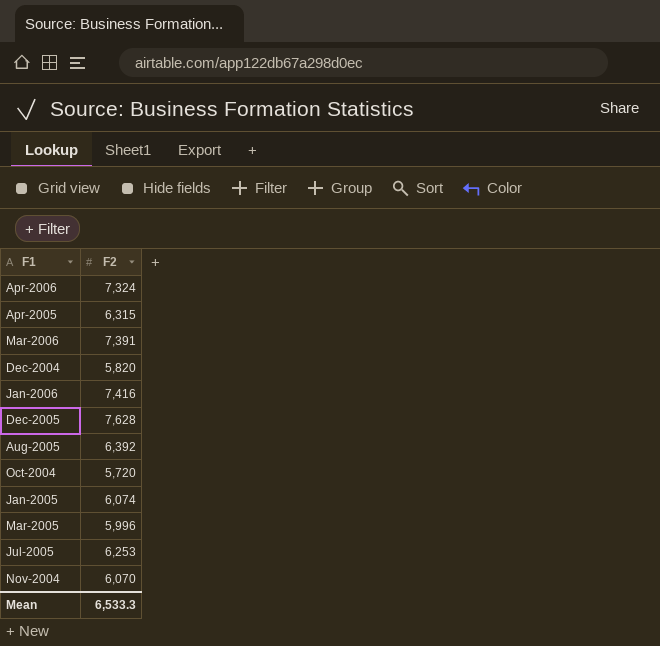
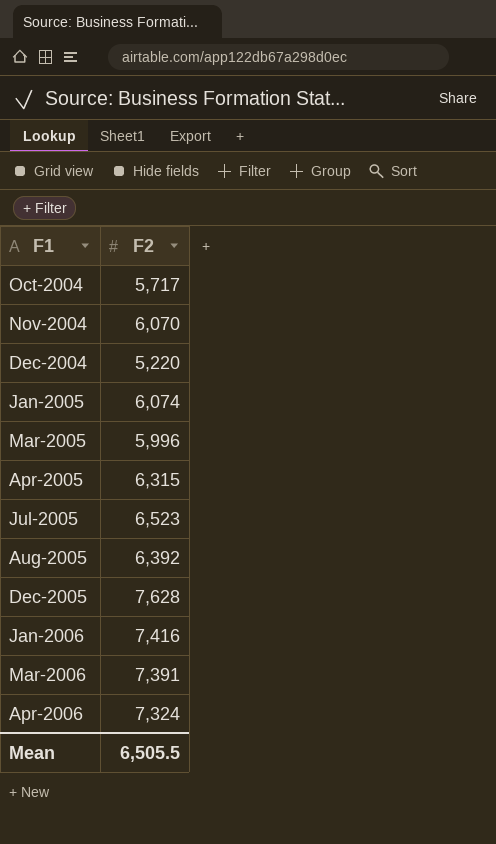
row order: none -> F1 ascending
Oct-2004 | F2: 5,720 -> 5,717
Dec-2004 | F2: 5,820 -> 5,220
Jul-2005 | F2: 6,253 -> 6,523
Mean | F2: 6,533.3 -> 6,505.5

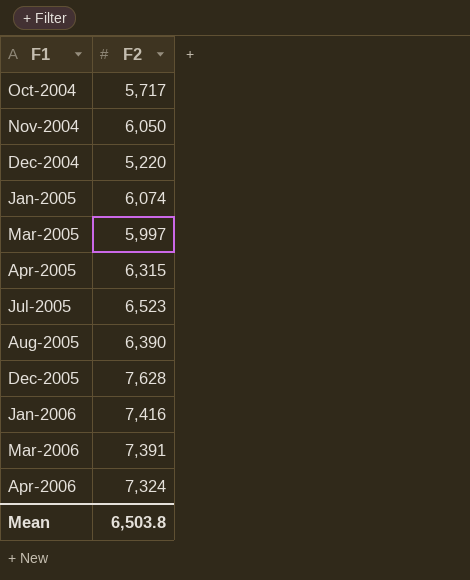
Nov-2004 | F2: 6,070 -> 6,050
Mar-2005 | F2: 5,996 -> 5,997
Aug-2005 | F2: 6,392 -> 6,390
Mean | F2: 6,505.5 -> 6,503.8

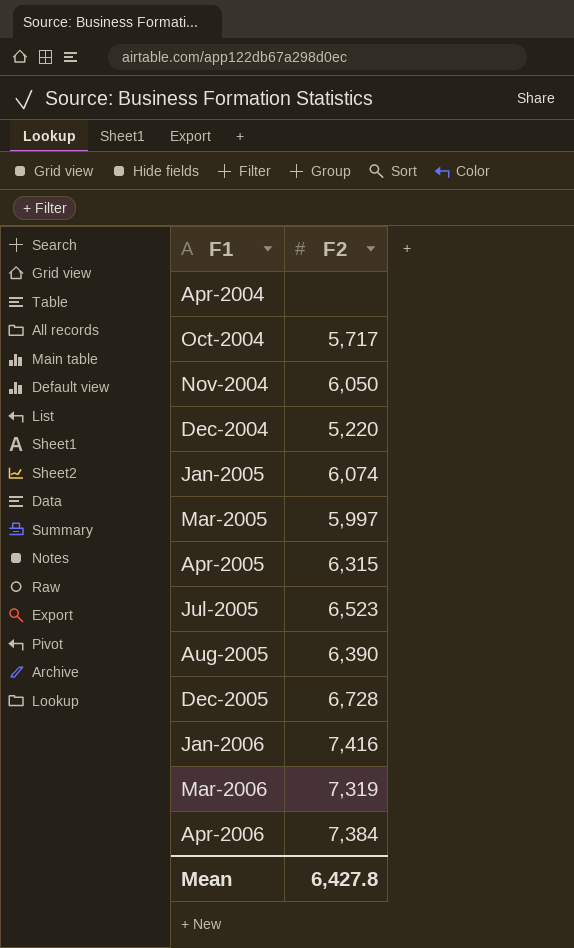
row Apr-2004: none -> none
Dec-2005 | F2: 7,628 -> 6,728
Mar-2006 | F2: 7,391 -> 7,319
Apr-2006 | F2: 7,324 -> 7,384
Mean | F2: 6,503.8 -> 6,427.8

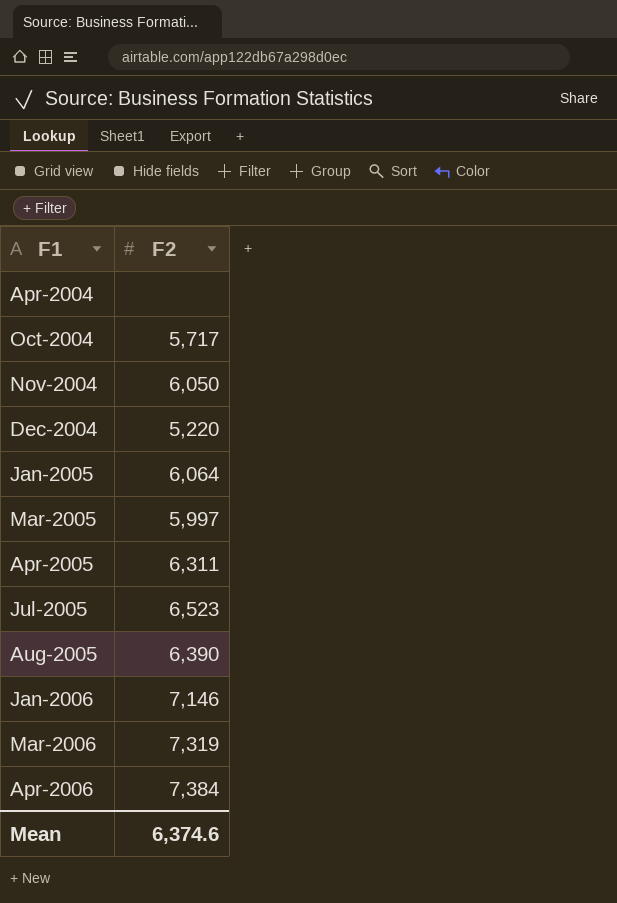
row Dec-2005: 6,728 -> none
Jan-2005 | F2: 6,074 -> 6,064
Apr-2005 | F2: 6,315 -> 6,311
Jan-2006 | F2: 7,416 -> 7,146
Mean | F2: 6,427.8 -> 6,374.6

